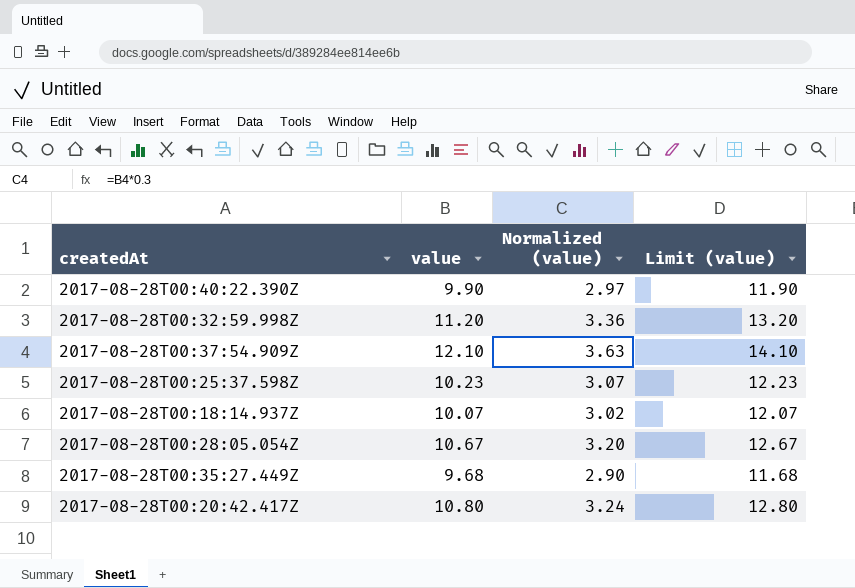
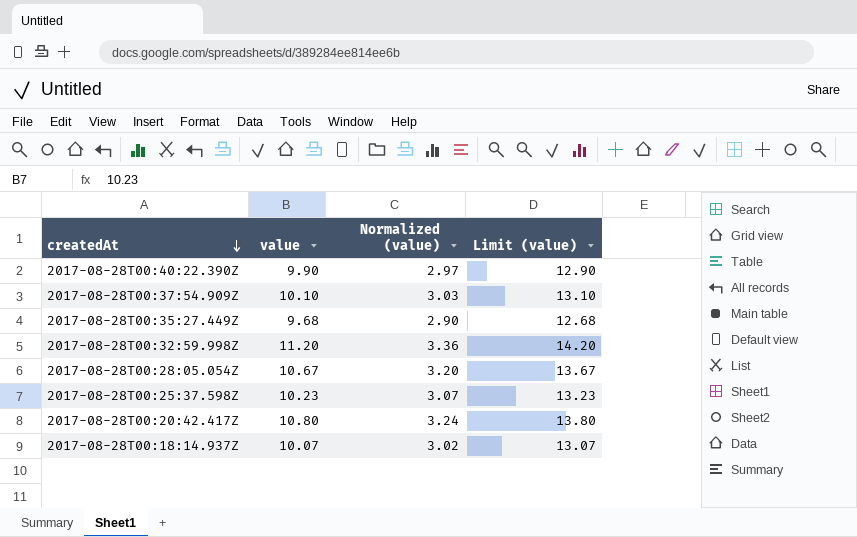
row order: none -> createdAt descending
column Limit (value) | formula: [value] + 2 -> [value] + 3
2017-08-28T00:37:54.909Z | value: 12.10 -> 10.10
2017-08-28T00:37:54.909Z | Normalized (value): 3.63 -> 3.03

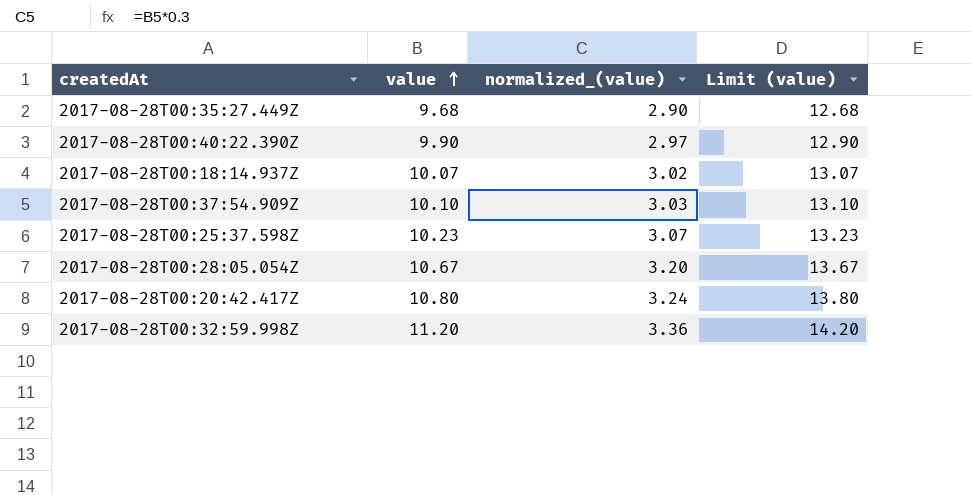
row order: createdAt descending -> value ascending
column name: Normalized (value) -> normalized_(value)

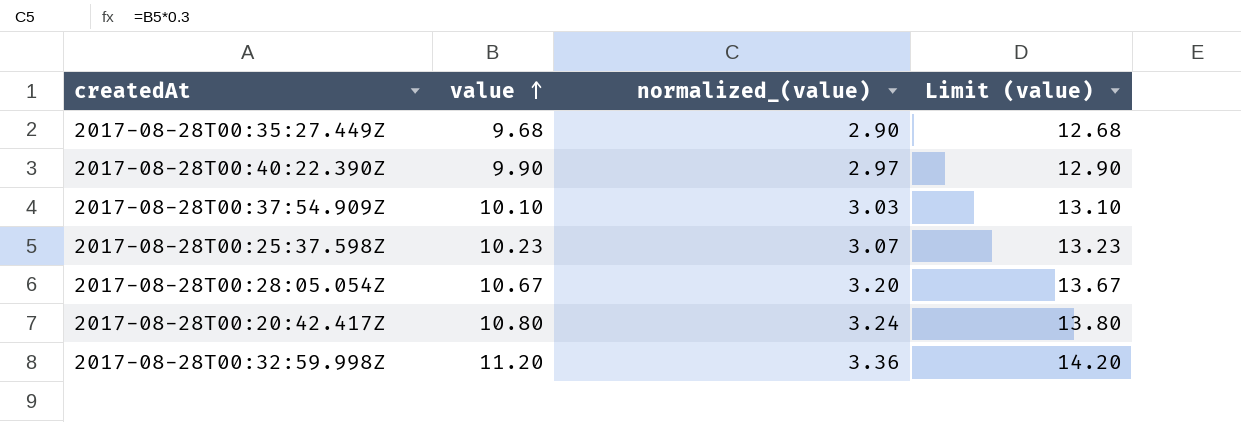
row 2017-08-28T00:18:14.937Z: 10.07 | 3.02 | 13.07 -> none

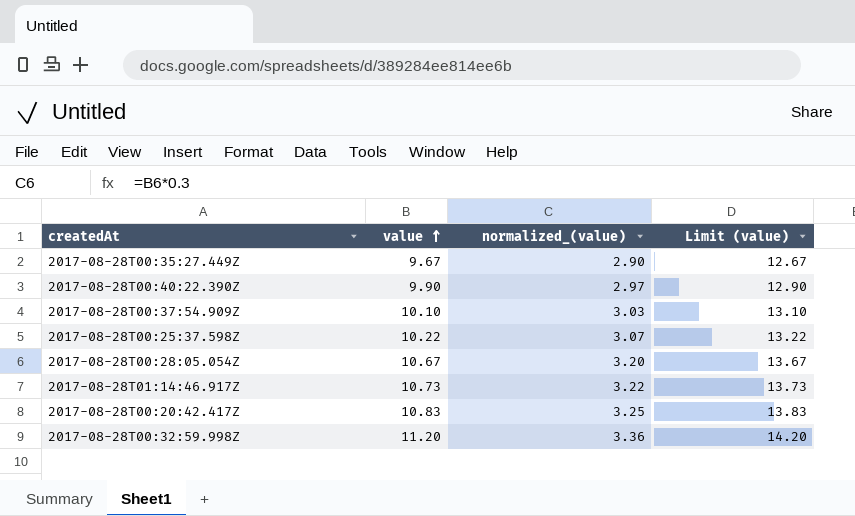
2017-08-28T00:35:27.449Z | value: 9.68 -> 9.67
2017-08-28T00:35:27.449Z | Limit (value): 12.68 -> 12.67
2017-08-28T00:25:37.598Z | value: 10.23 -> 10.22
2017-08-28T00:25:37.598Z | Limit (value): 13.23 -> 13.22
row 2017-08-28T01:14:46.917Z: none -> 10.73 | 3.22 | 13.73
2017-08-28T00:20:42.417Z | value: 10.80 -> 10.83
2017-08-28T00:20:42.417Z | normalized_(value): 3.24 -> 3.25
2017-08-28T00:20:42.417Z | Limit (value): 13.80 -> 13.83

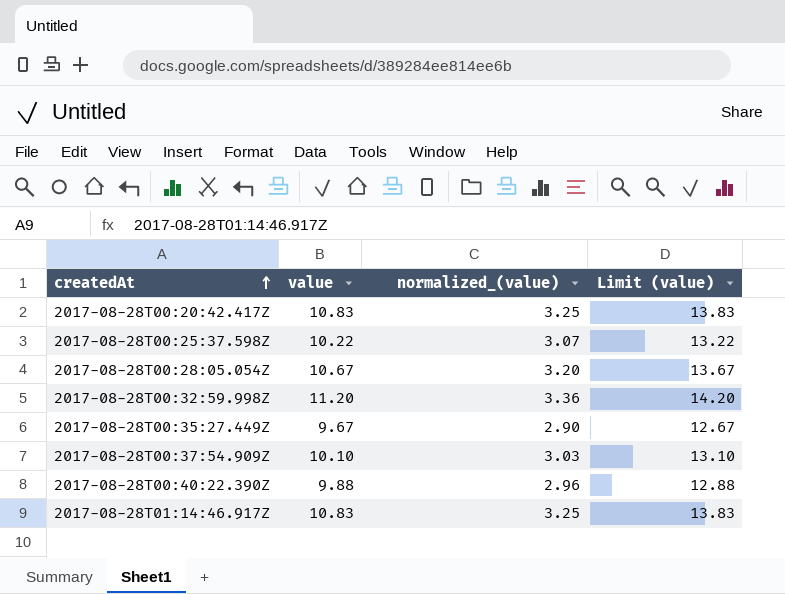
row order: value ascending -> createdAt ascending
2017-08-28T00:40:22.390Z | value: 9.90 -> 9.88
2017-08-28T00:40:22.390Z | normalized_(value): 2.97 -> 2.96
2017-08-28T00:40:22.390Z | Limit (value): 12.90 -> 12.88
2017-08-28T01:14:46.917Z | value: 10.73 -> 10.83
2017-08-28T01:14:46.917Z | normalized_(value): 3.22 -> 3.25
2017-08-28T01:14:46.917Z | Limit (value): 13.73 -> 13.83

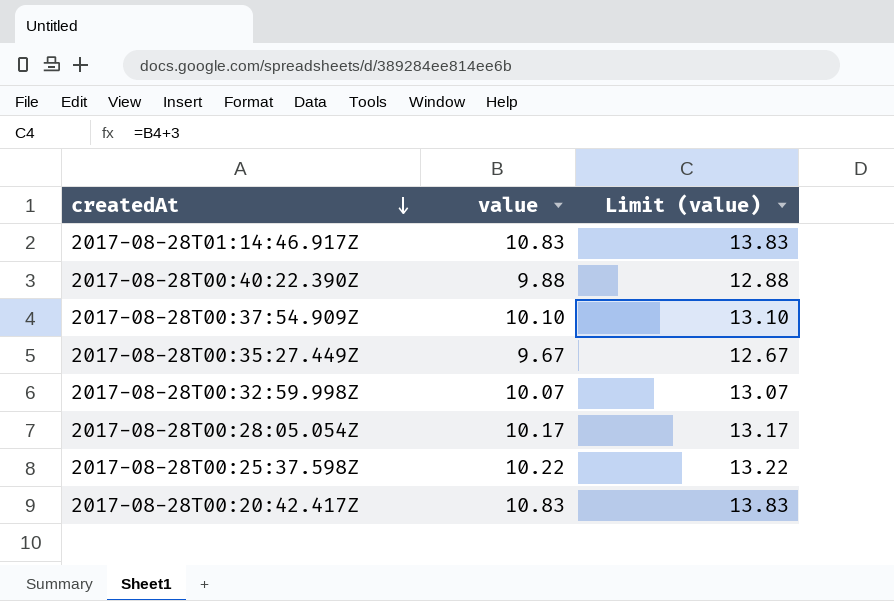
row order: createdAt ascending -> createdAt descending
column normalized_(value) | formula: [value] * 0.3 -> none
2017-08-28T00:32:59.998Z | value: 11.20 -> 10.07
2017-08-28T00:32:59.998Z | Limit (value): 14.20 -> 13.07
2017-08-28T00:28:05.054Z | value: 10.67 -> 10.17
2017-08-28T00:28:05.054Z | Limit (value): 13.67 -> 13.17

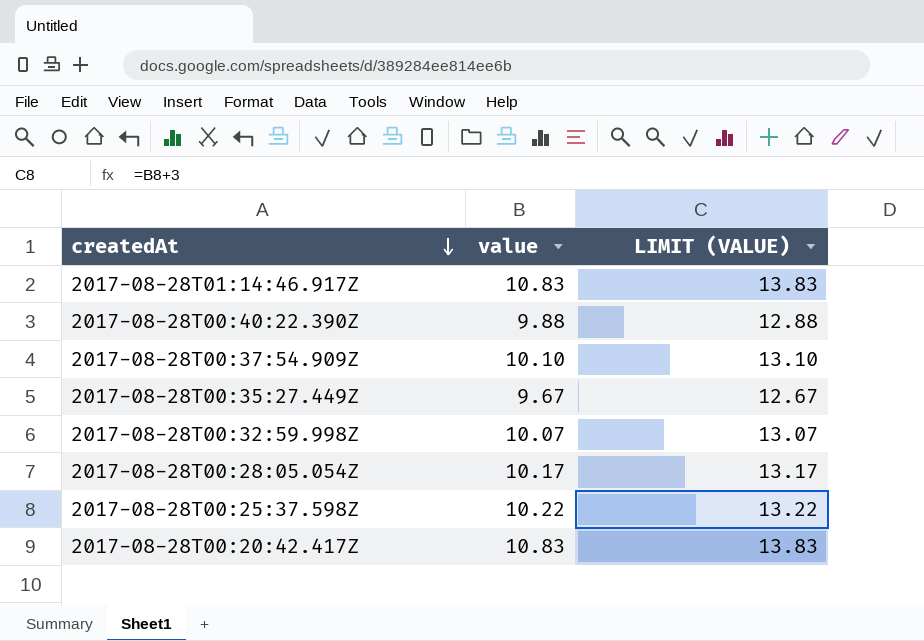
column name: Limit (value) -> LIMIT (VALUE)

